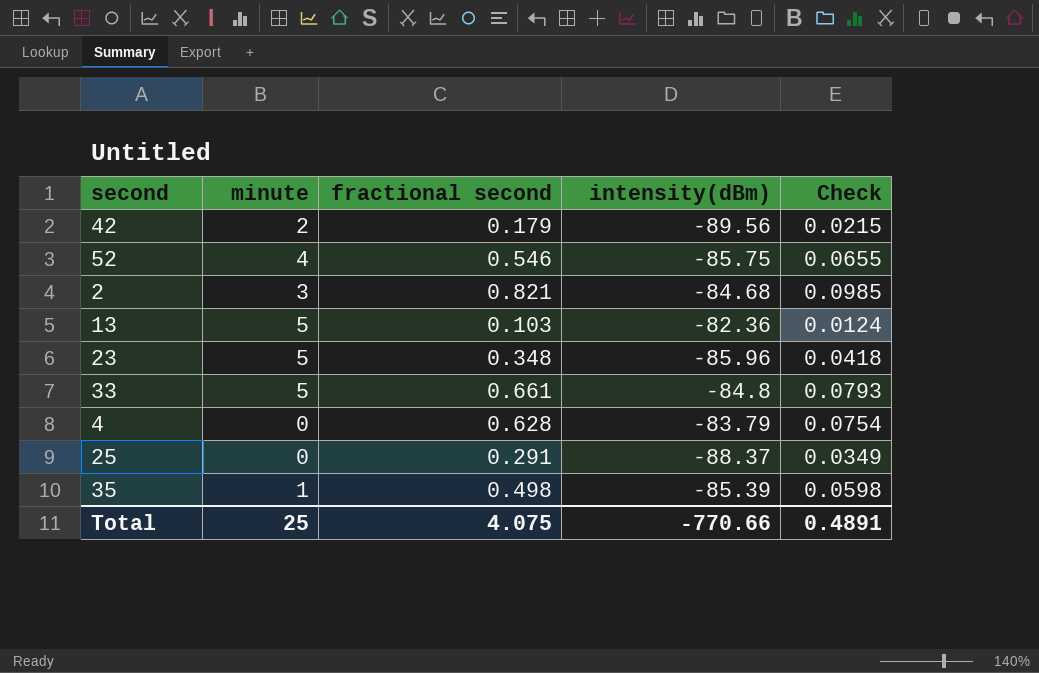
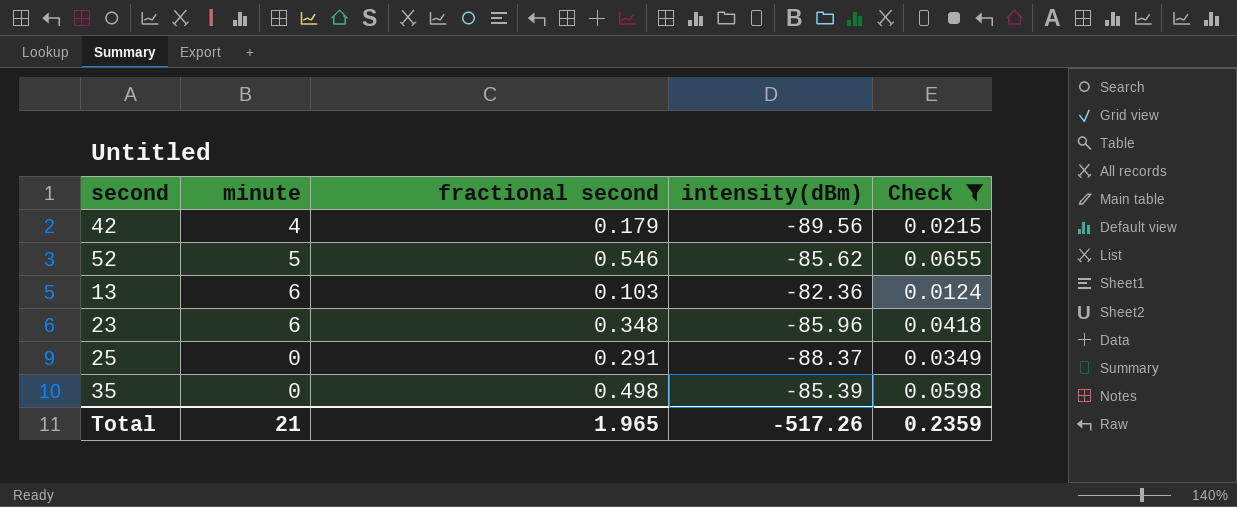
filter: none -> Check <= 0.0655
42 | minute: 2 -> 4
52 | minute: 4 -> 5
52 | intensity(dBm): -85.75 -> -85.62
13 | minute: 5 -> 6
23 | minute: 5 -> 6
35 | minute: 1 -> 0
Total | minute: 25 -> 21
Total | fractional second: 4.075 -> 1.965
Total | intensity(dBm): -770.66 -> -517.26
Total | Check: 0.4891 -> 0.2359

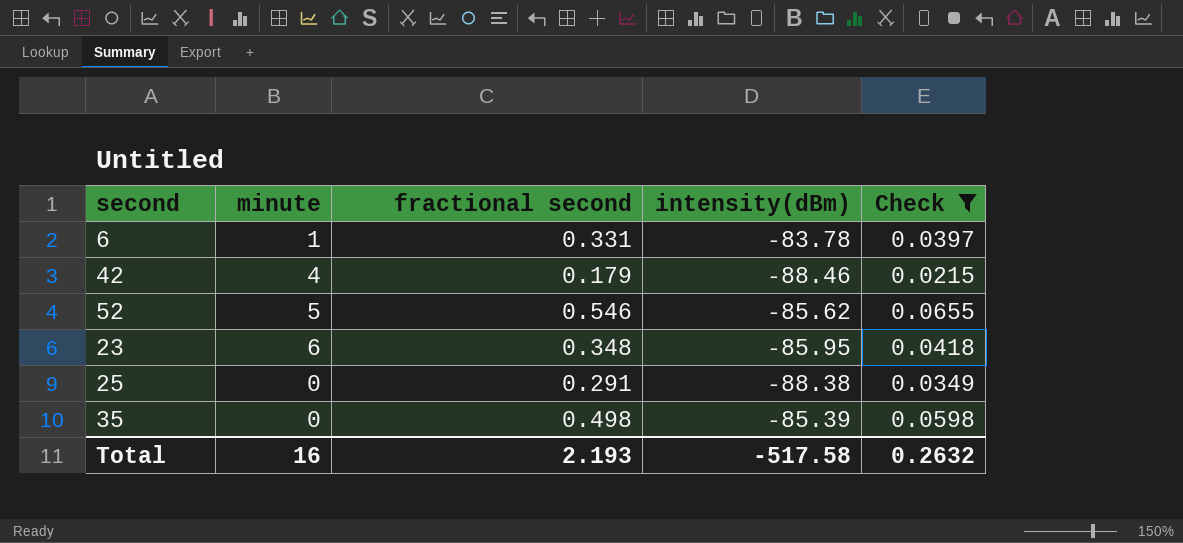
row 13: 6 | 0.103 | -82.36 | 0.0124 -> none
row 6: none -> 1 | 0.331 | -83.78 | 0.0397
42 | intensity(dBm): -89.56 -> -88.46
23 | intensity(dBm): -85.96 -> -85.95
25 | intensity(dBm): -88.37 -> -88.38
Total | minute: 21 -> 16
Total | fractional second: 1.965 -> 2.193
Total | intensity(dBm): -517.26 -> -517.58
Total | Check: 0.2359 -> 0.2632

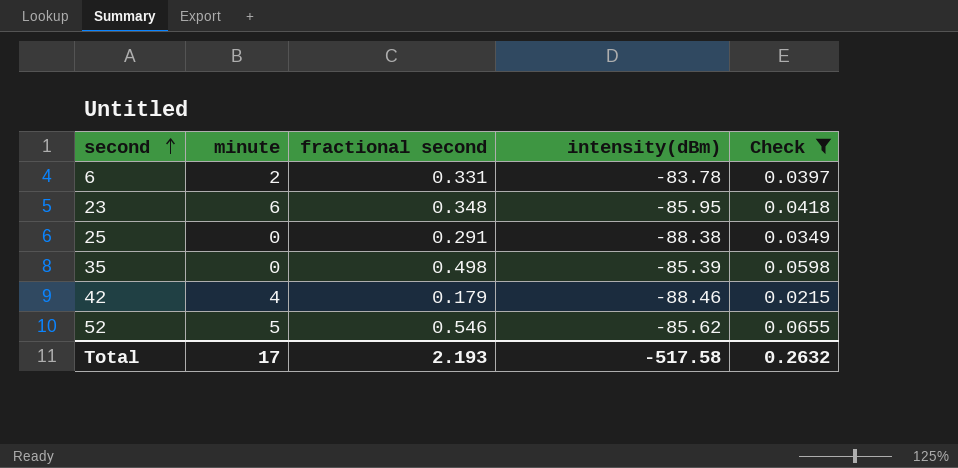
row order: none -> second ascending
6 | minute: 1 -> 2
Total | minute: 16 -> 17

